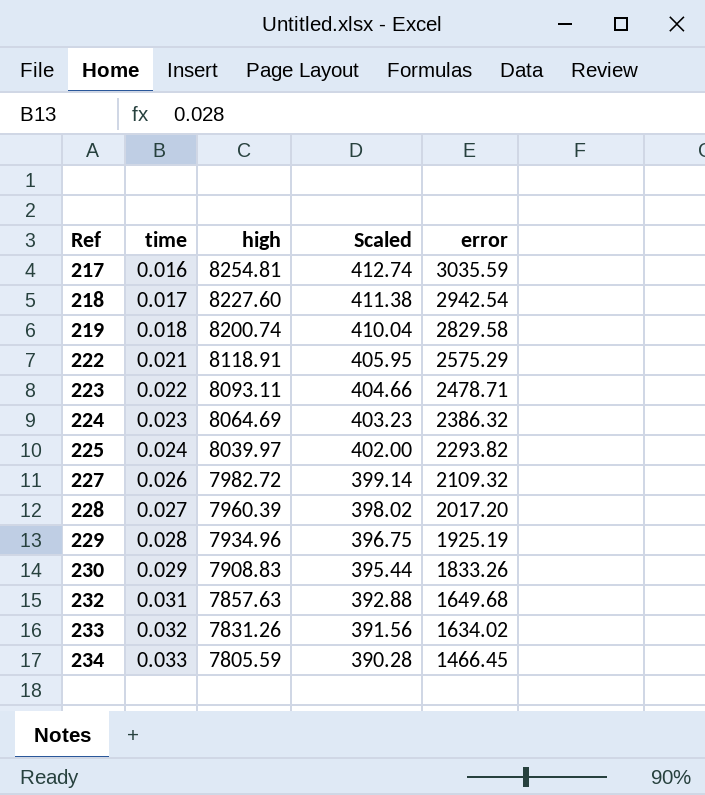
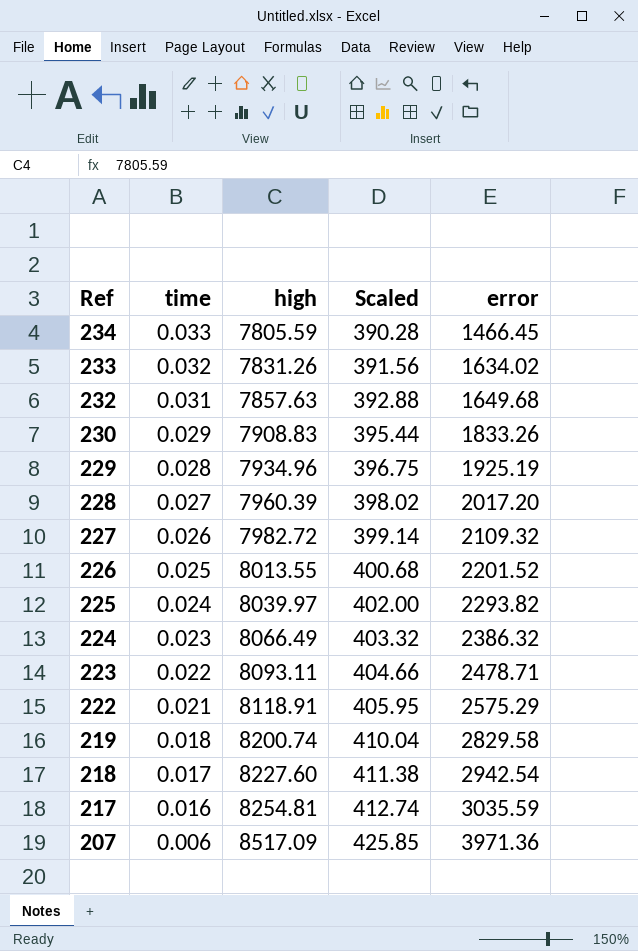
row order: Ref ascending -> Ref descending
row 226: none -> 0.025 | 8013.55 | 400.68 | 2201.52
224 | high: 8064.69 -> 8066.49
224 | Scaled: 403.23 -> 403.32
row 207: none -> 0.006 | 8517.09 | 425.85 | 3971.36

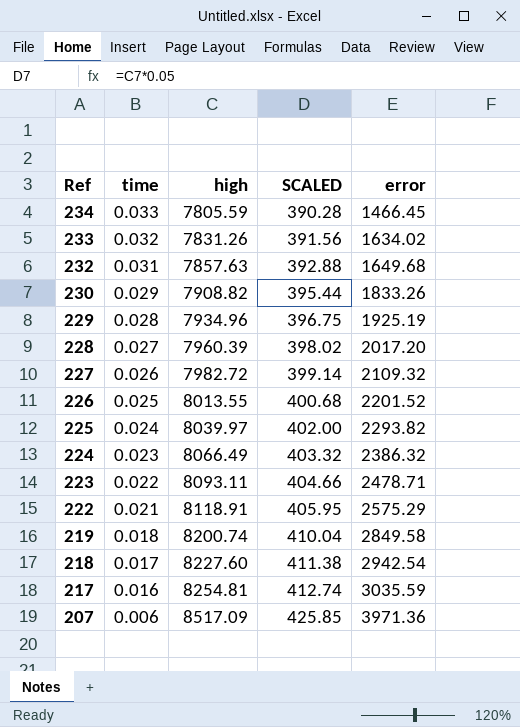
column name: Scaled -> SCALED
230 | high: 7908.83 -> 7908.82
219 | error: 2829.58 -> 2849.58

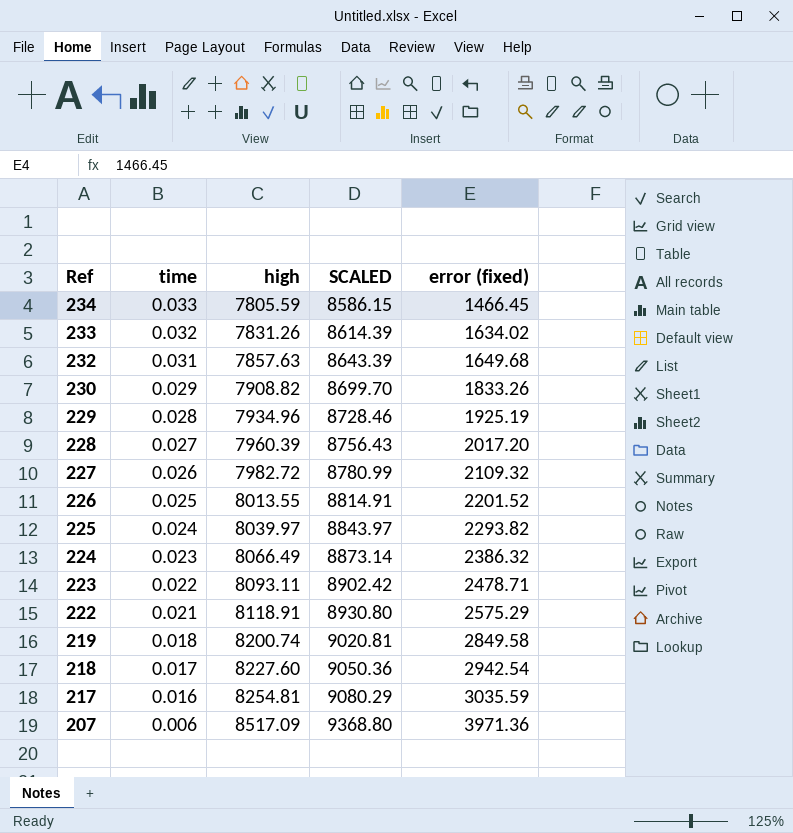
column SCALED | formula: [high] * 0.05 -> [high] * 1.1
column name: error -> error (fixed)

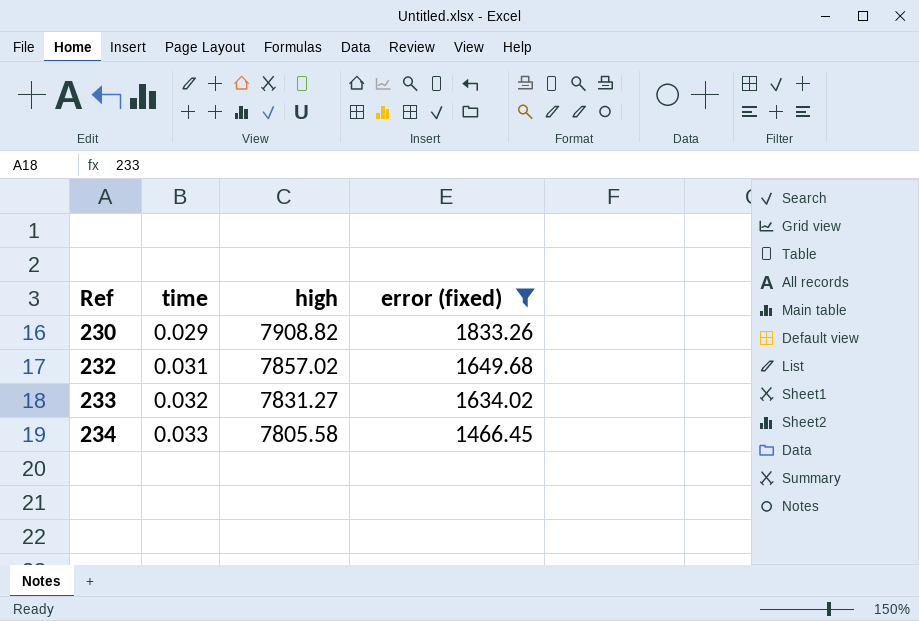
filter: none -> error (fixed) <= 1833.26
row order: Ref descending -> Ref ascending
column SCALED | formula: [high] * 1.1 -> none
232 | high: 7857.63 -> 7857.02
233 | high: 7831.26 -> 7831.27
234 | high: 7805.59 -> 7805.58

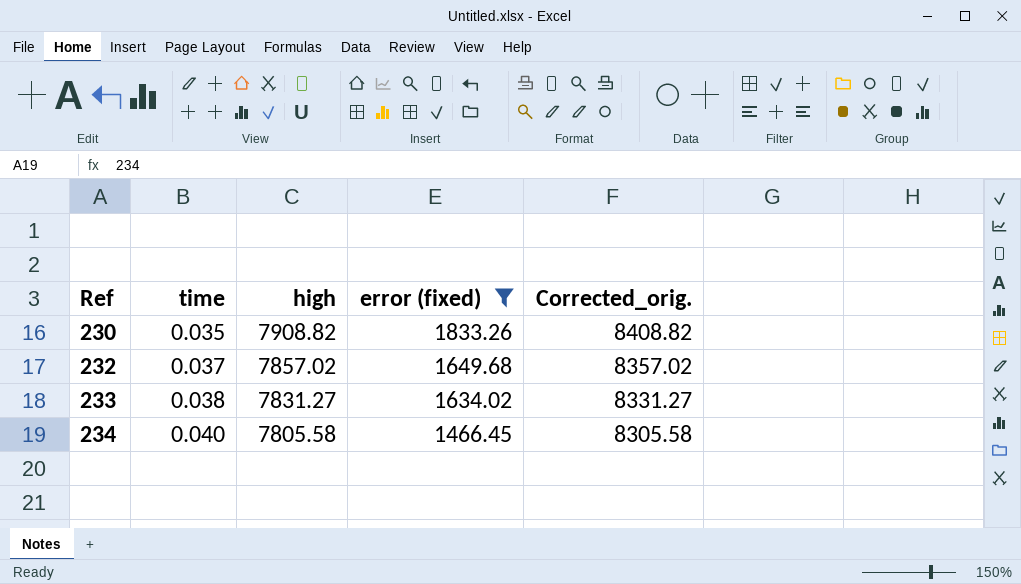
column Corrected_orig. | formula: none -> [high] + 500
230 | time: 0.029 -> 0.035
232 | time: 0.031 -> 0.037
233 | time: 0.032 -> 0.038
234 | time: 0.033 -> 0.040

